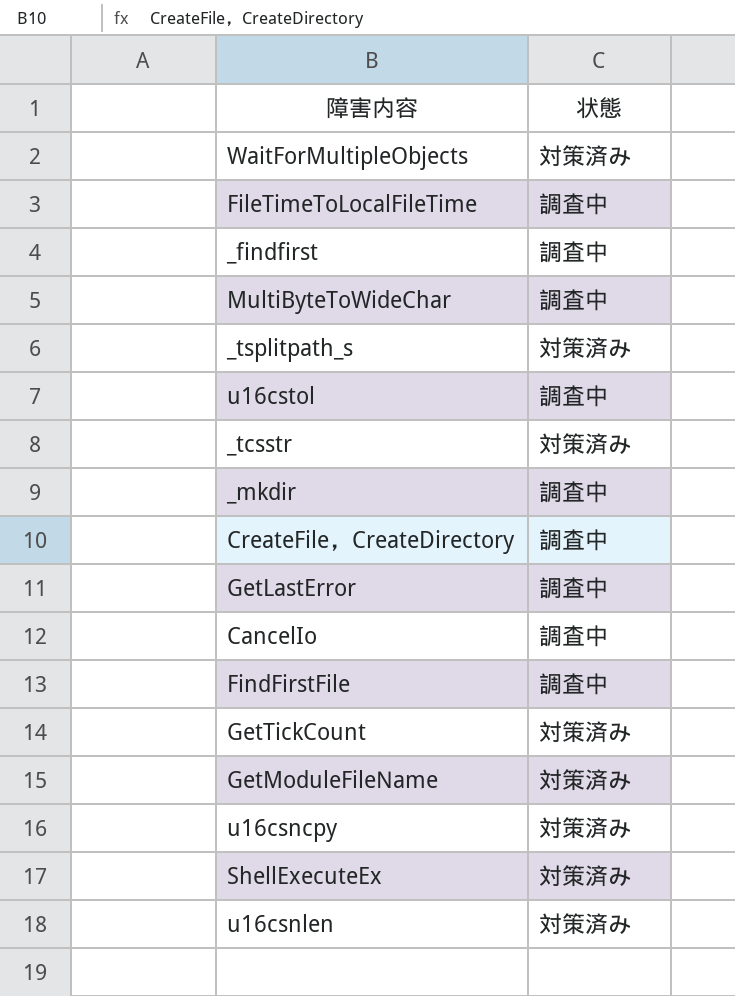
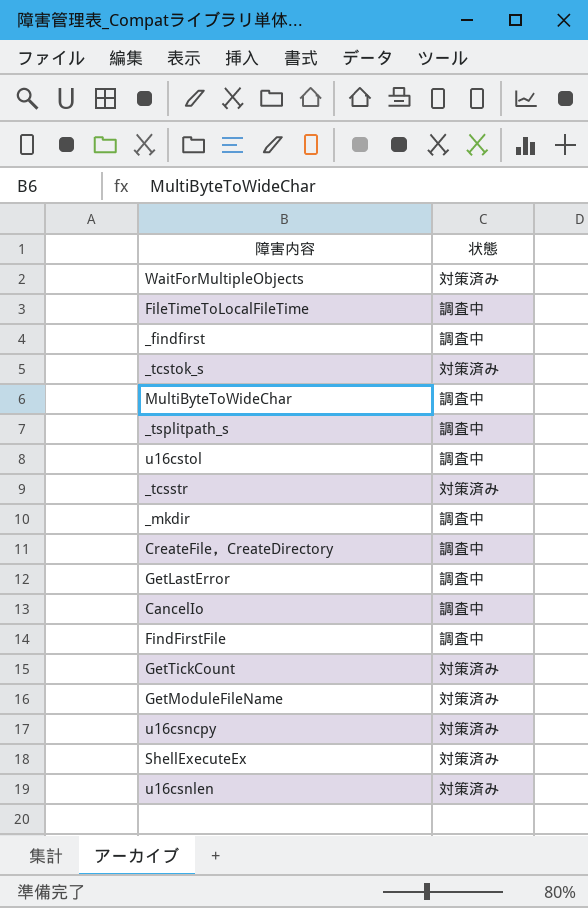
row _tcstok_s: none -> 対策済み
_tsplitpath_s | 状態: 対策済み -> 調査中

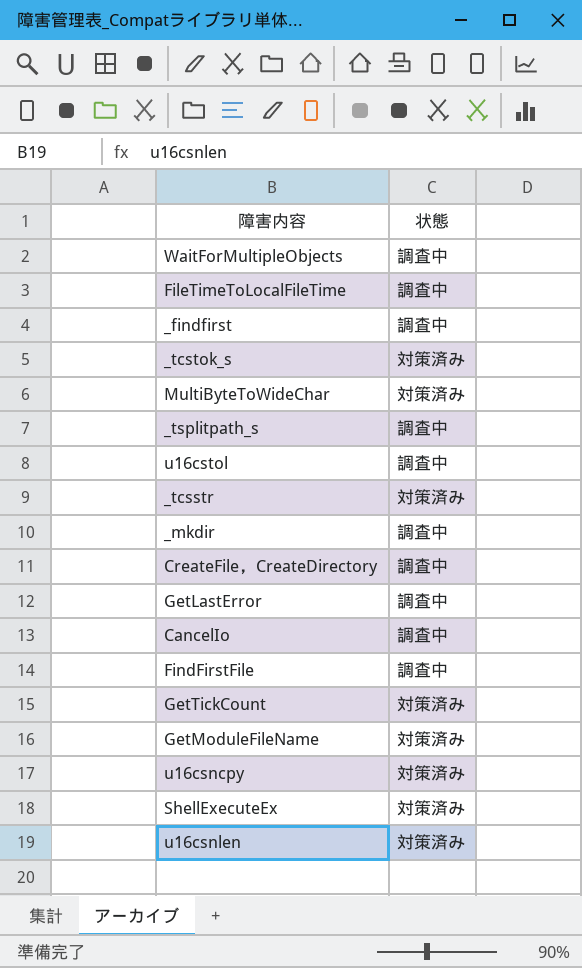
WaitForMultipleObjects | 状態: 対策済み -> 調査中
MultiByteToWideChar | 状態: 調査中 -> 対策済み

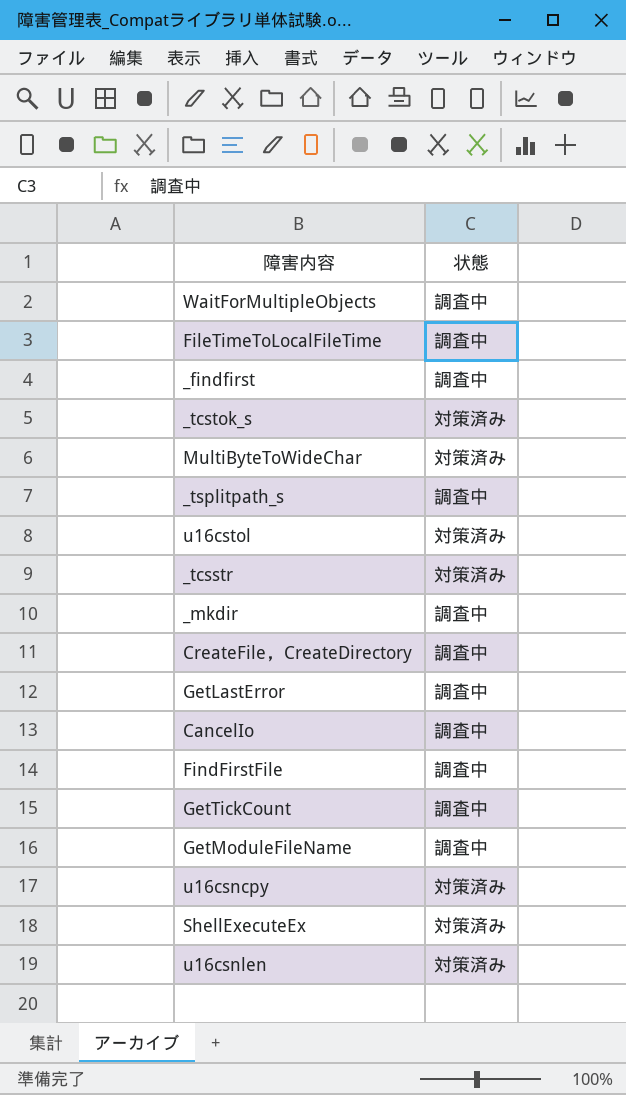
u16cstol | 状態: 調査中 -> 対策済み
GetTickCount | 状態: 対策済み -> 調査中
GetModuleFileName | 状態: 対策済み -> 調査中

